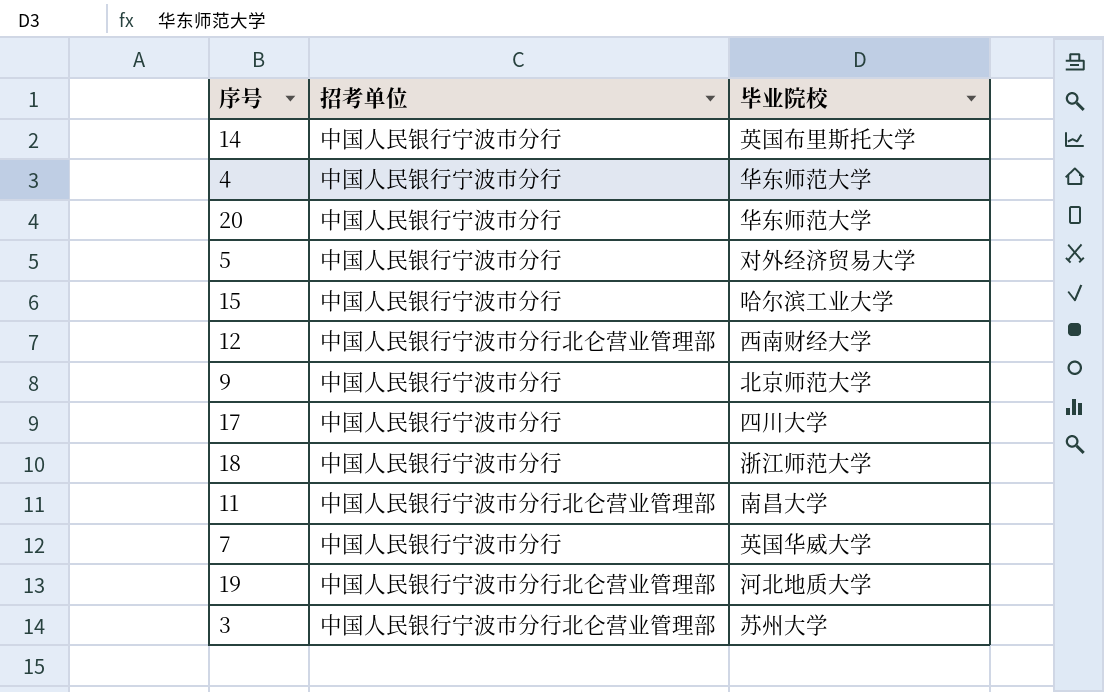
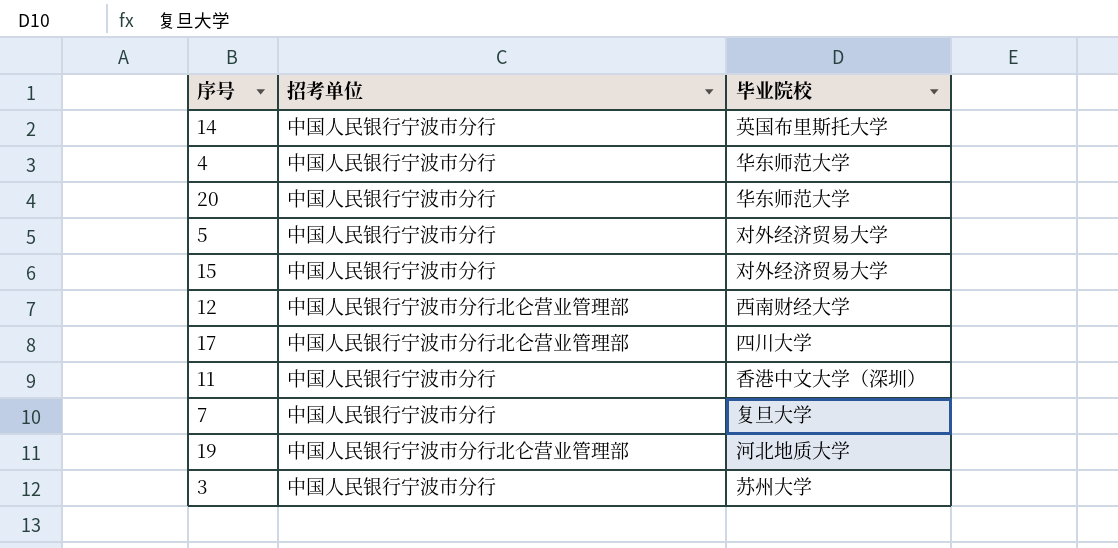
row 9: 中国人民银行宁波市分行 | 北京师范大学 -> none
row 18: 中国人民银行宁波市分行 | 浙江师范大学 -> none
15 | 毕业院校: 哈尔滨工业大学 -> 对外经济贸易大学
17 | 招考单位: 中国人民银行宁波市分行 -> 中国人民银行宁波市分行北仑营业管理部
11 | 招考单位: 中国人民银行宁波市分行北仑营业管理部 -> 中国人民银行宁波市分行
11 | 毕业院校: 南昌大学 -> 香港中文大学（深圳）
7 | 毕业院校: 英国华威大学 -> 复旦大学
3 | 招考单位: 中国人民银行宁波市分行北仑营业管理部 -> 中国人民银行宁波市分行

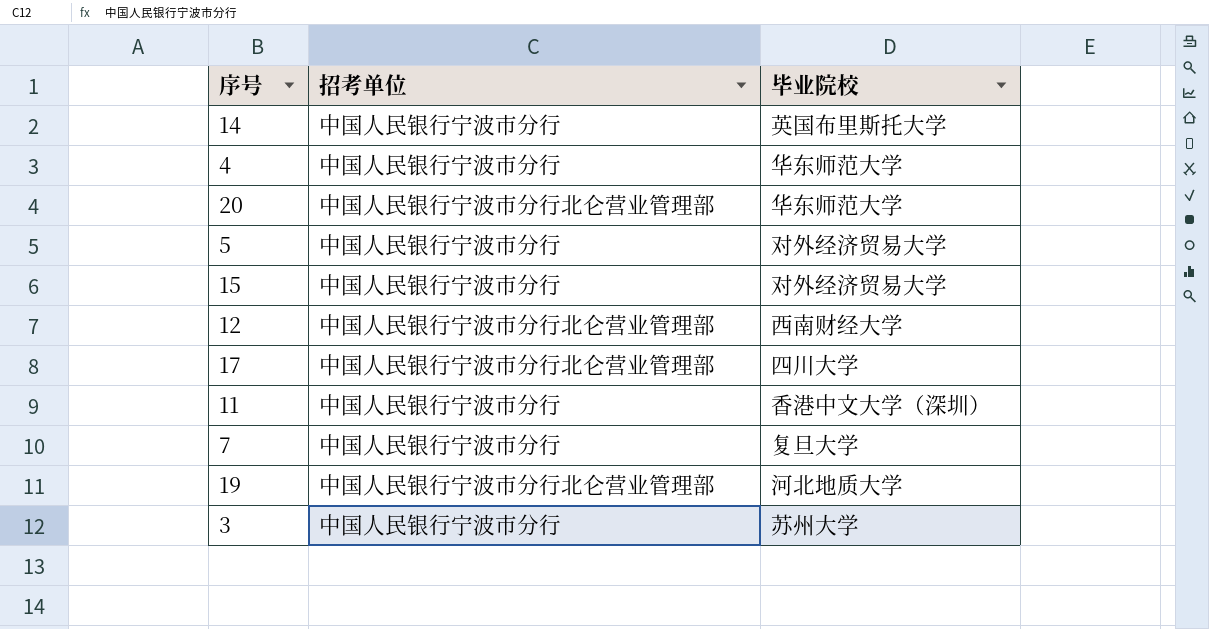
20 | 招考单位: 中国人民银行宁波市分行 -> 中国人民银行宁波市分行北仑营业管理部

